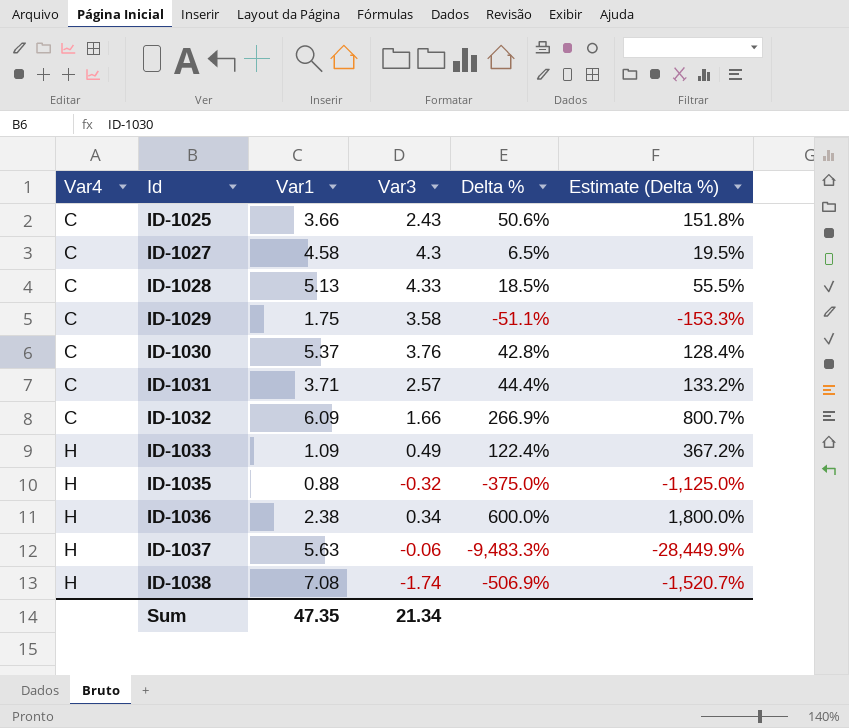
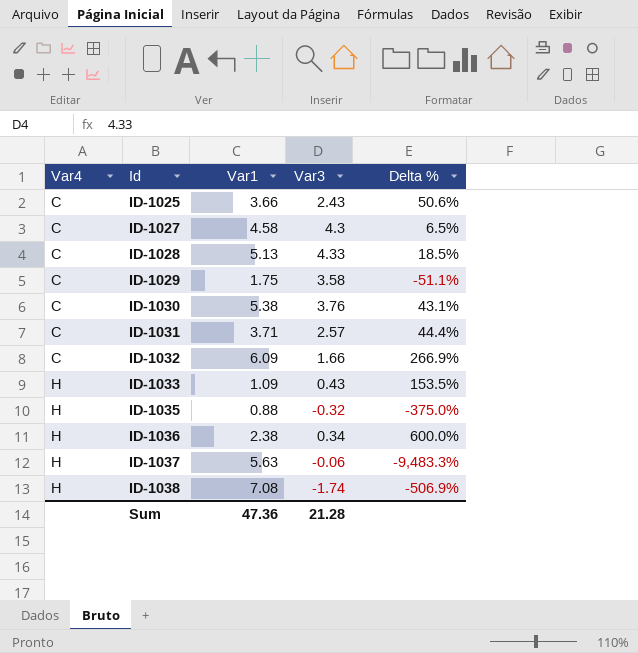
column Estimate (Delta %) | formula: [Delta %] * 3 -> none
ID-1030 | Var1: 5.37 -> 5.38
ID-1030 | Delta %: 42.8% -> 43.1%
ID-1033 | Var3: 0.49 -> 0.43
ID-1033 | Delta %: 122.4% -> 153.5%
Sum | Var1: 47.35 -> 47.36
Sum | Var3: 21.34 -> 21.28

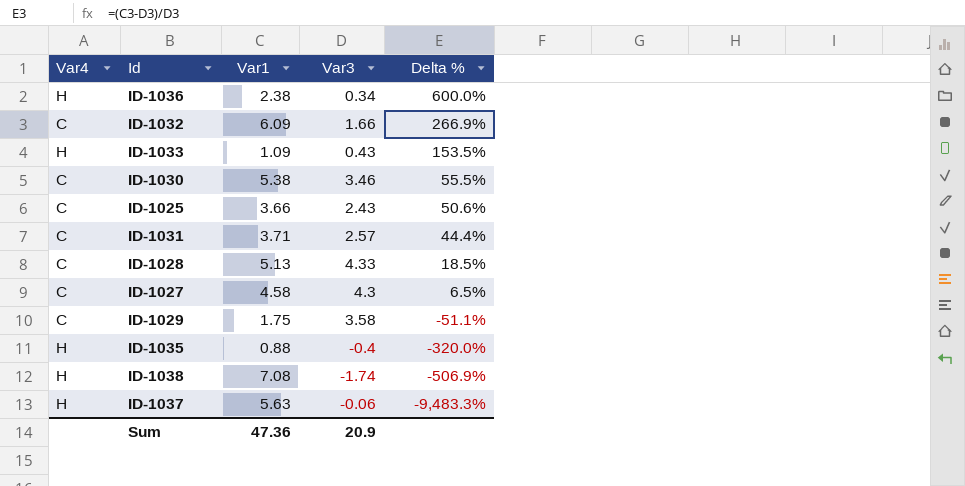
row order: Var4 ascending -> Delta % descending
ID-1030 | Var3: 3.76 -> 3.46
ID-1030 | Delta %: 43.1% -> 55.5%
ID-1035 | Var3: -0.32 -> -0.4
ID-1035 | Delta %: -375.0% -> -320.0%
Sum | Var3: 21.28 -> 20.9

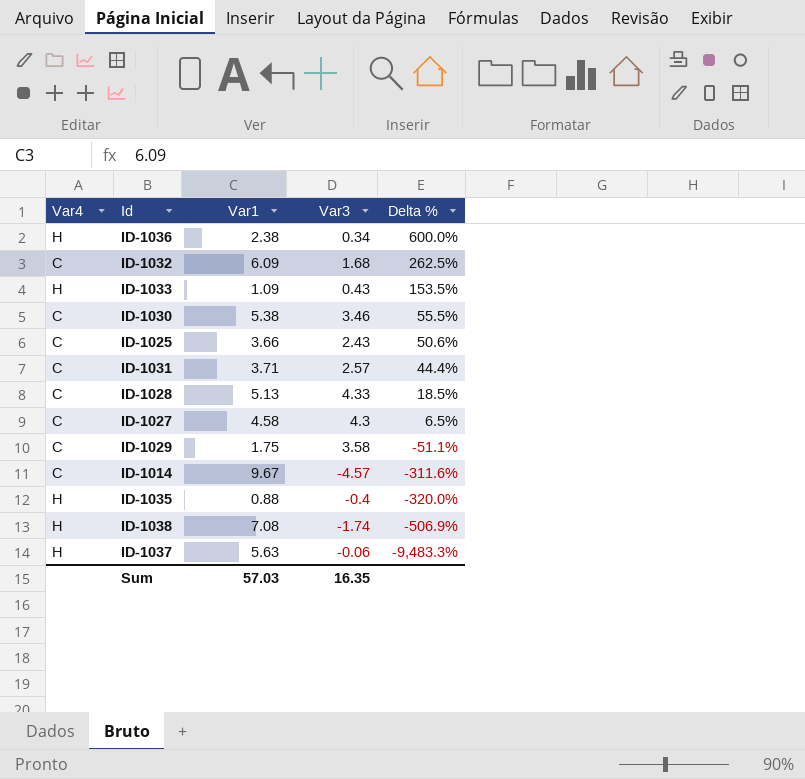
ID-1032 | Var3: 1.66 -> 1.68
ID-1032 | Delta %: 266.9% -> 262.5%
row ID-1014: none -> C | 9.67 | -4.57 | -311.6%
Sum | Var1: 47.36 -> 57.03
Sum | Var3: 20.9 -> 16.35

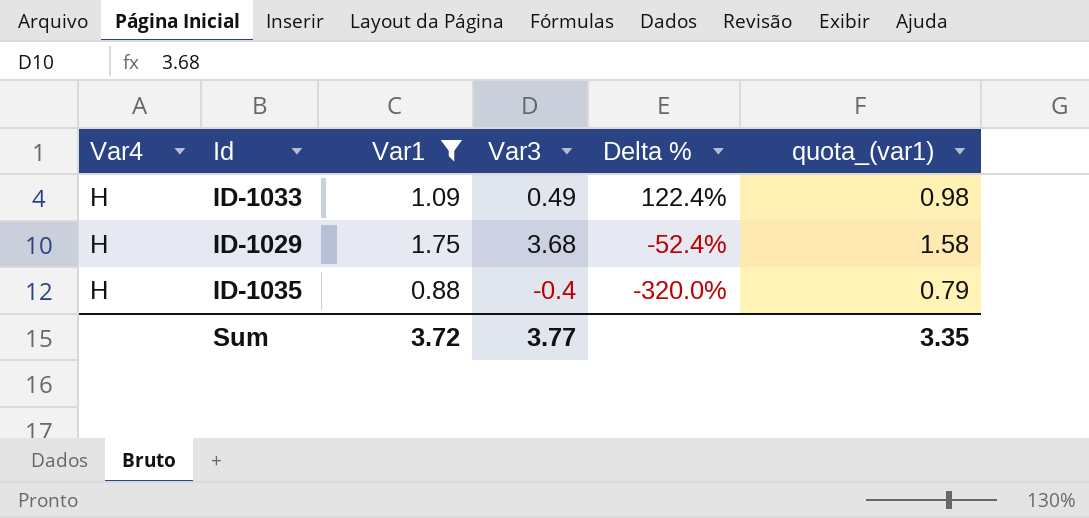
filter: none -> Var1 <= 1.75
column quota_(var1) | formula: none -> [Var1] * 0.9
ID-1033 | Var3: 0.43 -> 0.49
ID-1033 | Delta %: 153.5% -> 122.4%
ID-1029 | Var4: C -> H
ID-1029 | Var3: 3.58 -> 3.68
ID-1029 | Delta %: -51.1% -> -52.4%
Sum | Var1: 57.03 -> 3.72
Sum | Var3: 16.35 -> 3.77

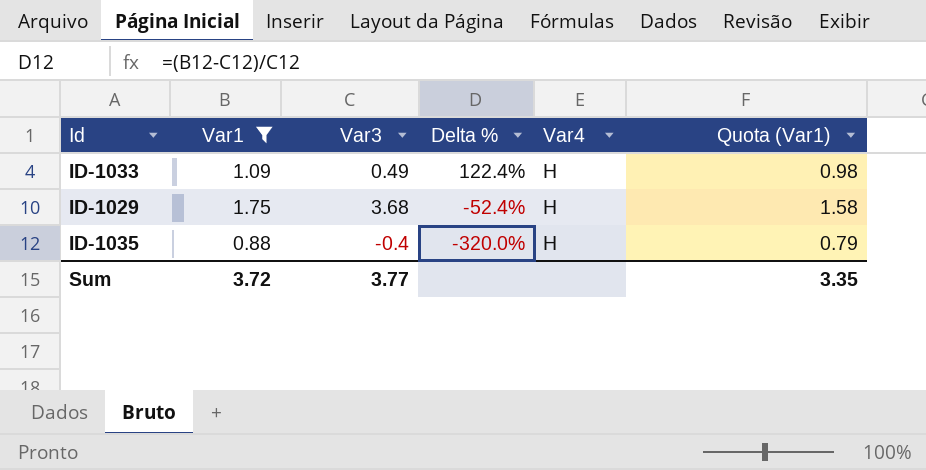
column Var4 | position: 1 -> 5
column name: quota_(var1) -> Quota (Var1)

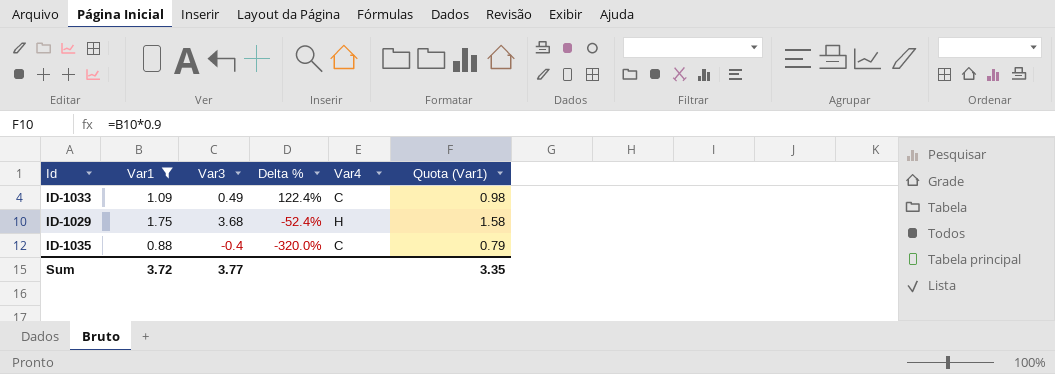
ID-1033 | Var4: H -> C
ID-1035 | Var4: H -> C

